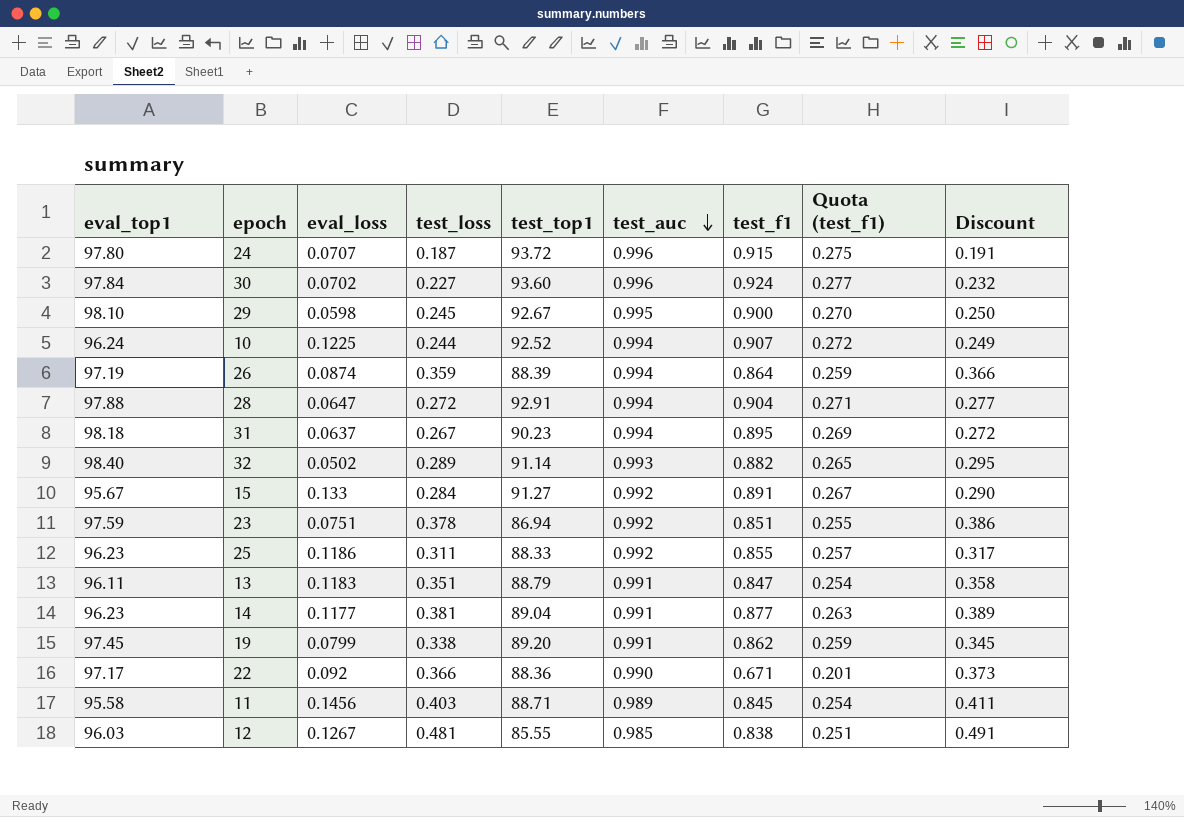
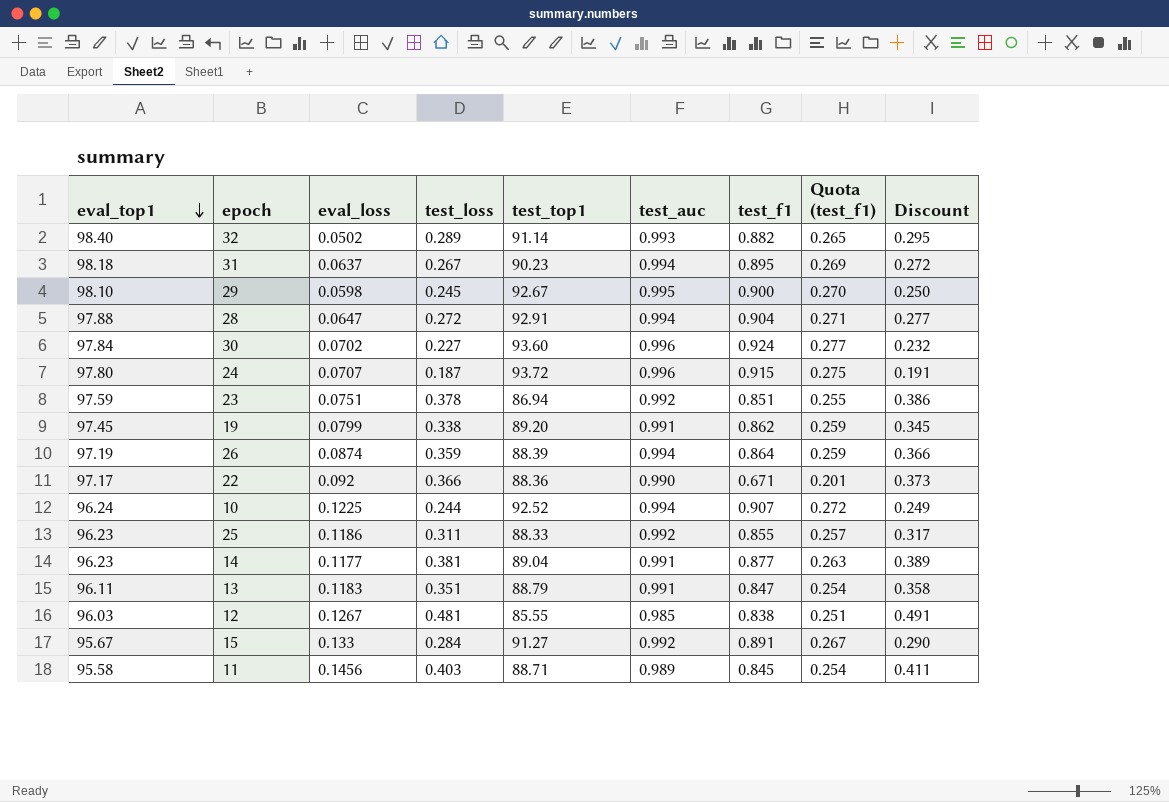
row order: test_auc descending -> eval_top1 descending

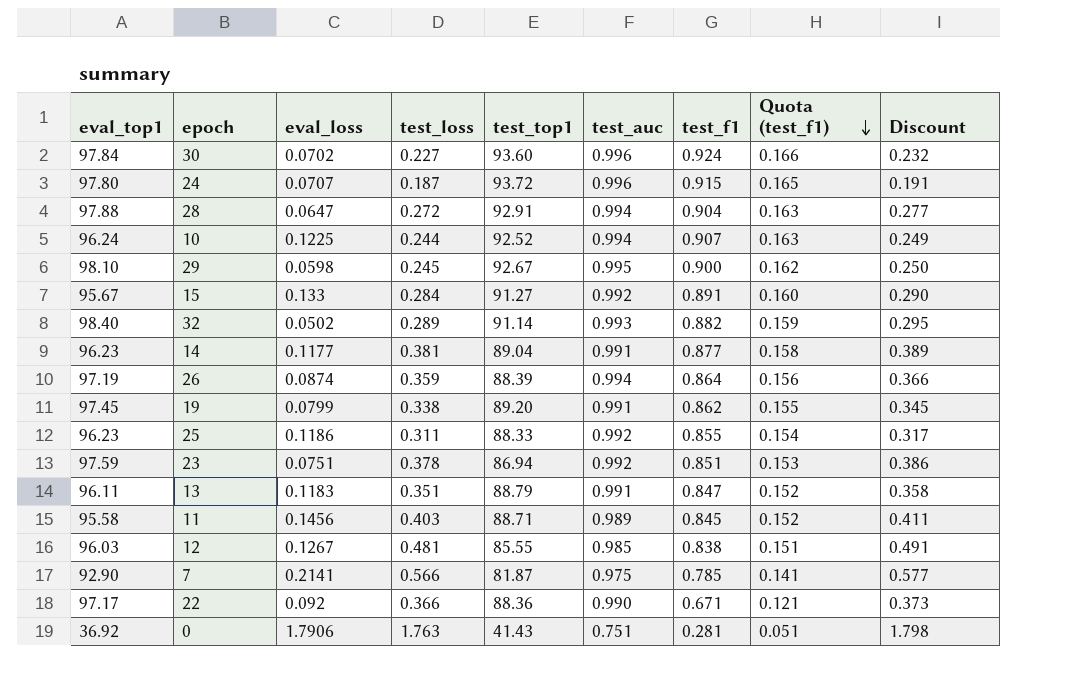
row order: eval_top1 descending -> Quota (test_f1) descending
column Quota (test_f1) | formula: [test_f1] * 0.3 -> [test_f1] * 0.18
row 31: 98.18 | 0.0637 | 0.267 | 90.23 | 0.994 | 0.895 | 0.269 | 0.272 -> none
row 7: none -> 92.90 | 0.2141 | 0.566 | 81.87 | 0.975 | 0.785 | 0.141 | 0.577
row 0: none -> 36.92 | 1.7906 | 1.763 | 41.43 | 0.751 | 0.281 | 0.051 | 1.798

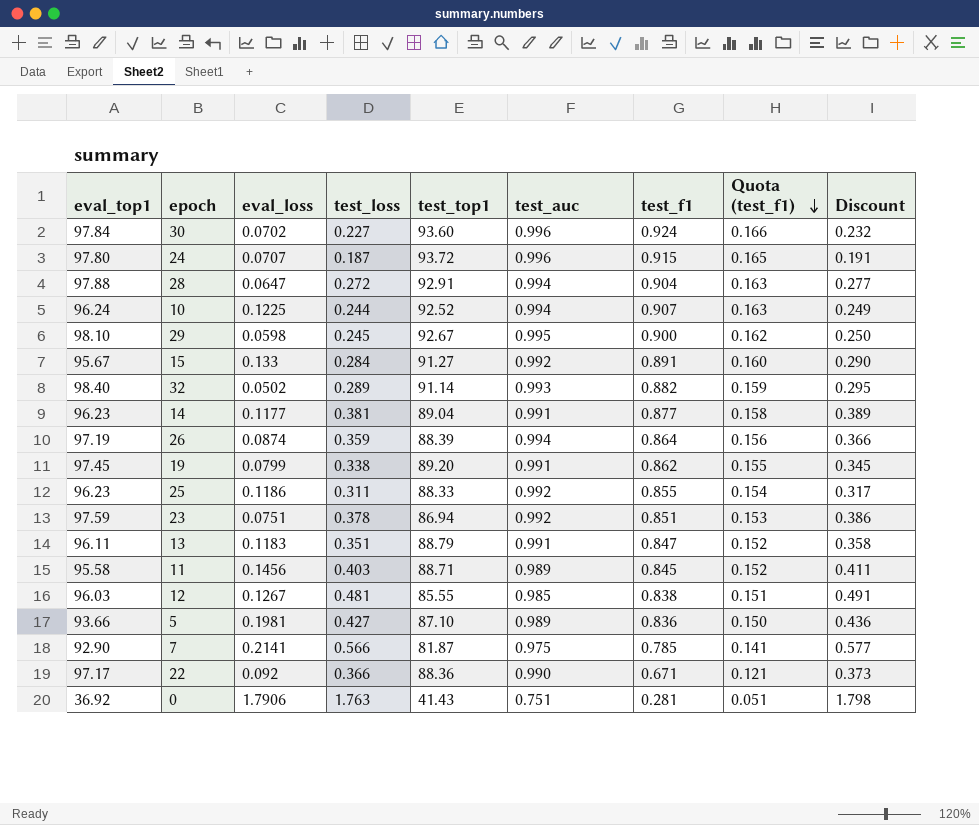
row 5: none -> 93.66 | 0.1981 | 0.427 | 87.10 | 0.989 | 0.836 | 0.150 | 0.436

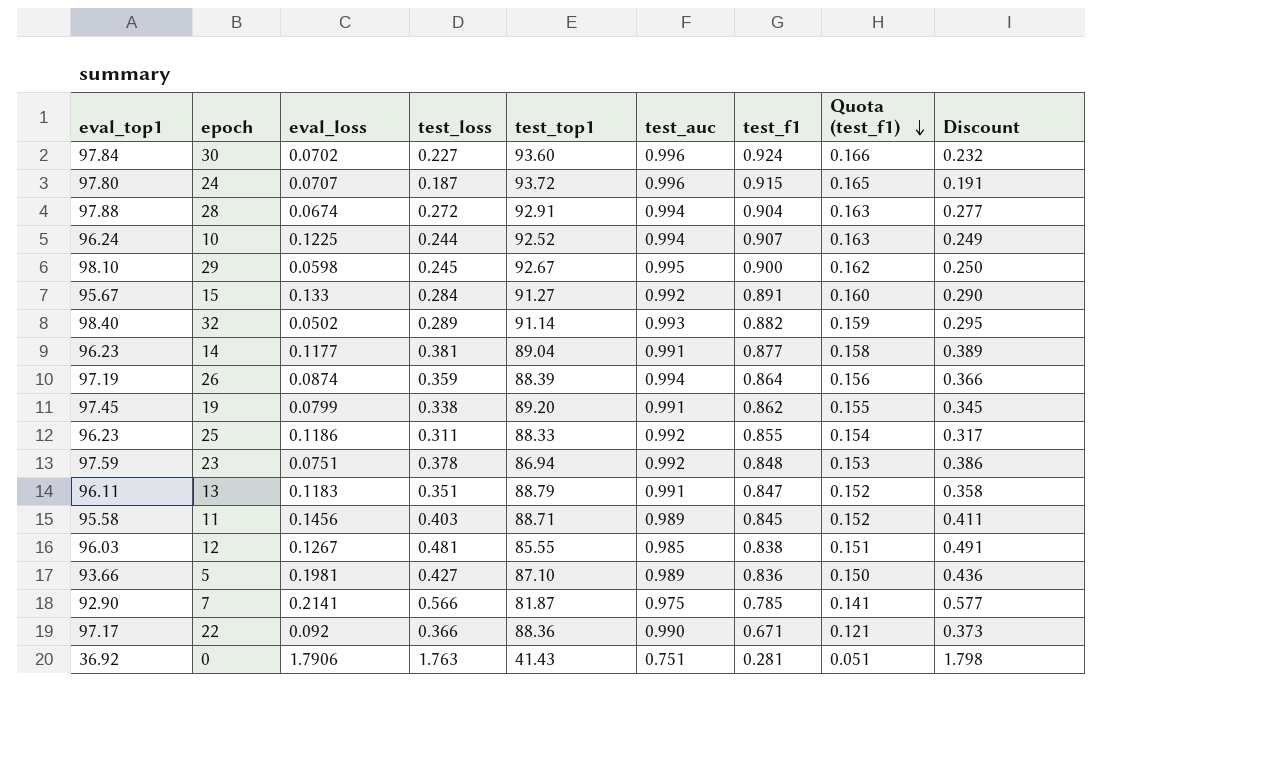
28 | eval_loss: 0.0647 -> 0.0674
23 | test_f1: 0.851 -> 0.848

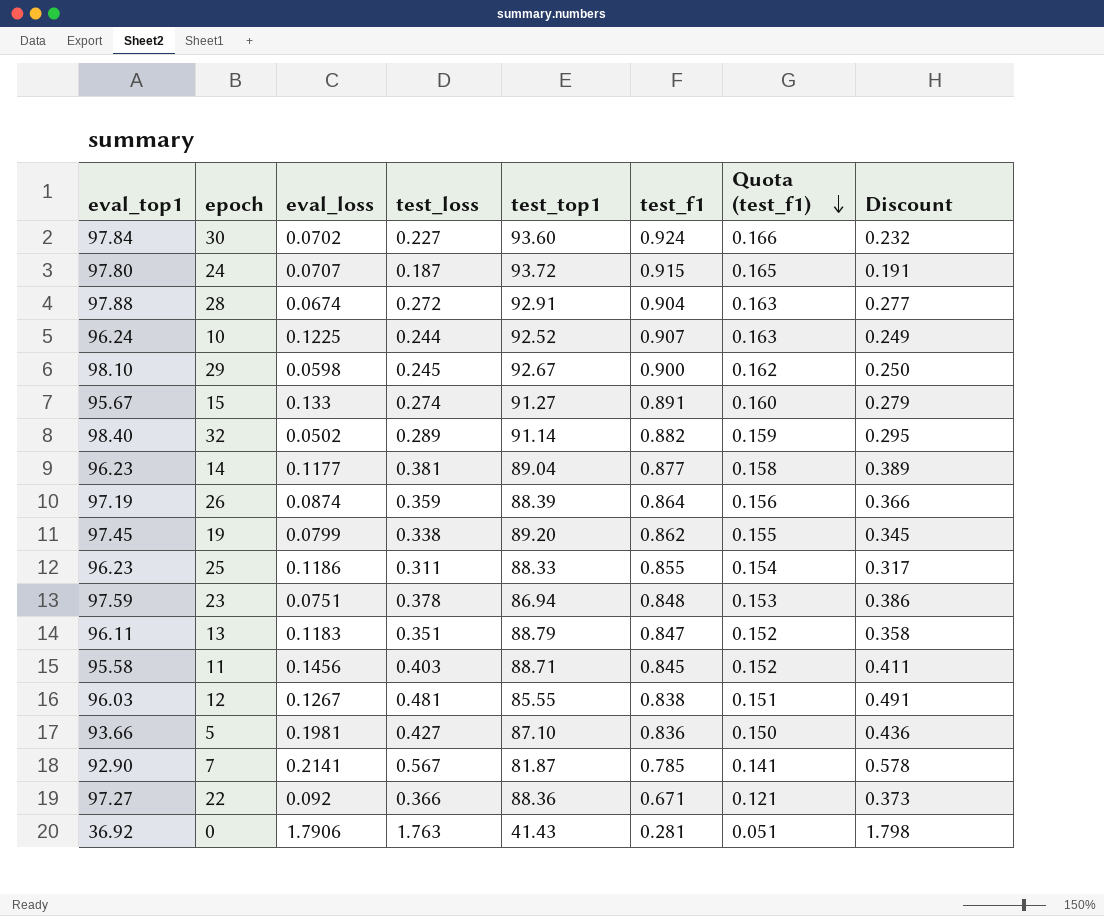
column test_auc | position: 6 -> none
15 | test_loss: 0.284 -> 0.274
15 | Discount: 0.290 -> 0.279
7 | test_loss: 0.566 -> 0.567
7 | Discount: 0.577 -> 0.578
22 | eval_top1: 97.17 -> 97.27

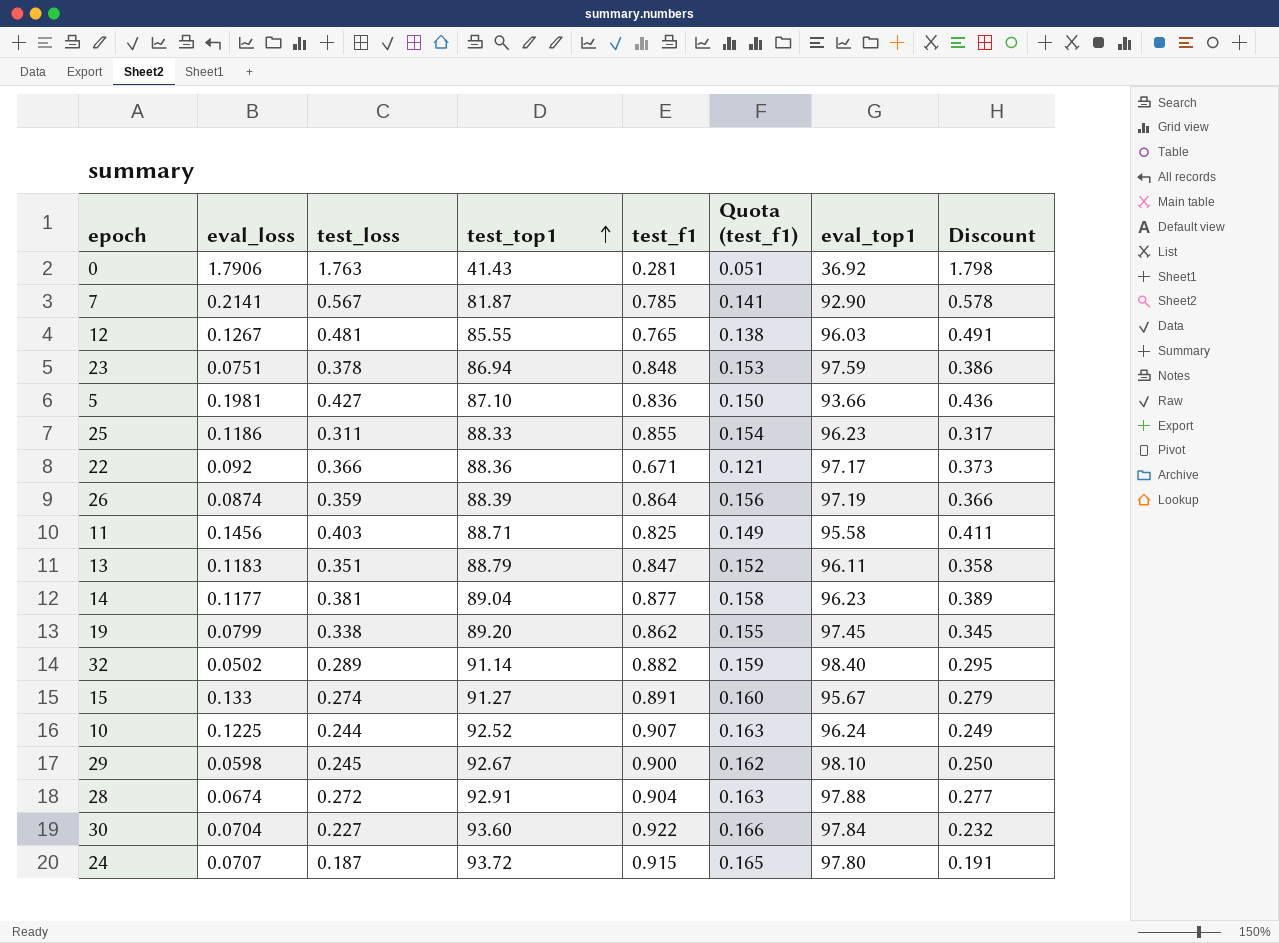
row order: Quota (test_f1) descending -> test_top1 ascending
column eval_top1 | position: 1 -> 7
12 | test_f1: 0.838 -> 0.765
12 | Quota (test_f1): 0.151 -> 0.138
22 | eval_top1: 97.27 -> 97.17
11 | test_f1: 0.845 -> 0.825
11 | Quota (test_f1): 0.152 -> 0.149
30 | eval_loss: 0.0702 -> 0.0704
30 | test_f1: 0.924 -> 0.922

